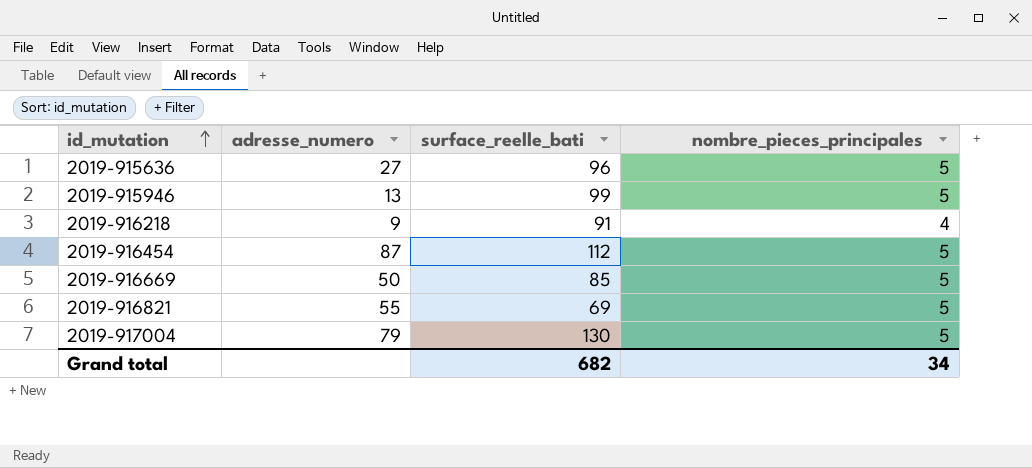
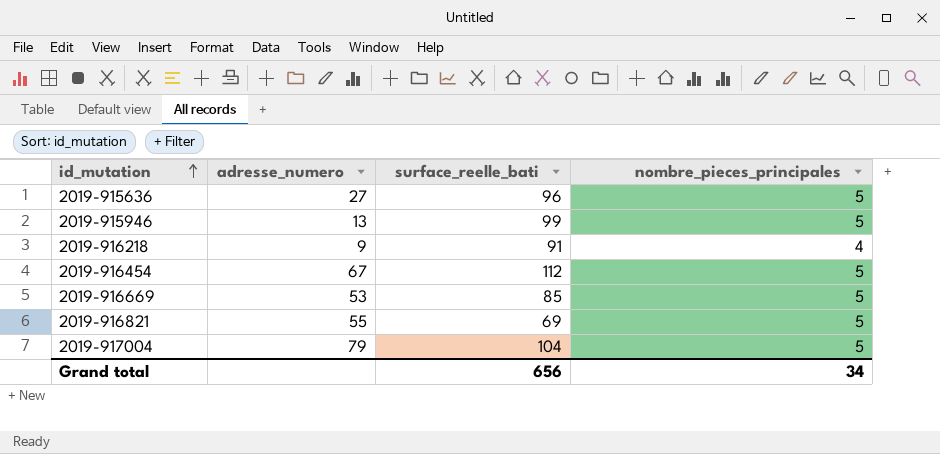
2019-916454 | adresse_numero: 87 -> 67
2019-916669 | adresse_numero: 50 -> 53
2019-917004 | surface_reelle_bati: 130 -> 104
Grand total | surface_reelle_bati: 682 -> 656

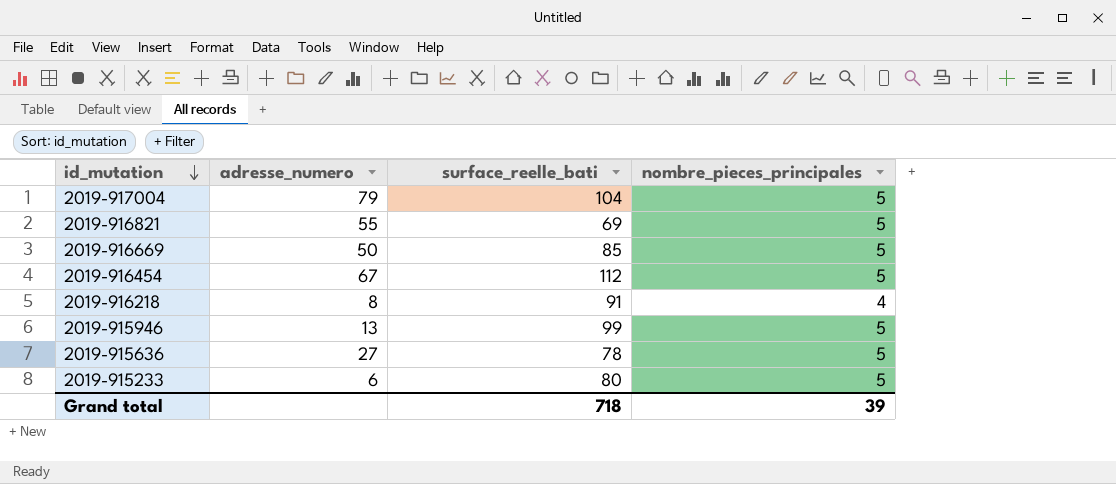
row order: id_mutation ascending -> id_mutation descending
2019-916669 | adresse_numero: 53 -> 50
2019-916218 | adresse_numero: 9 -> 8
2019-915636 | surface_reelle_bati: 96 -> 78
row 2019-915233: none -> 6 | 80 | 5
Grand total | surface_reelle_bati: 656 -> 718
Grand total | nombre_pieces_principales: 34 -> 39

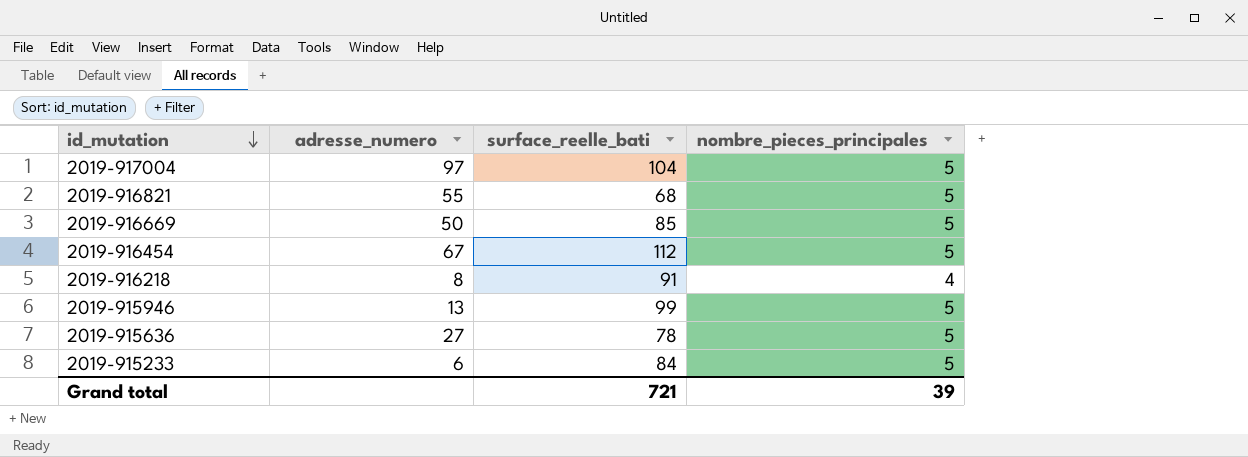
2019-917004 | adresse_numero: 79 -> 97
2019-916821 | surface_reelle_bati: 69 -> 68
2019-915233 | surface_reelle_bati: 80 -> 84
Grand total | surface_reelle_bati: 718 -> 721

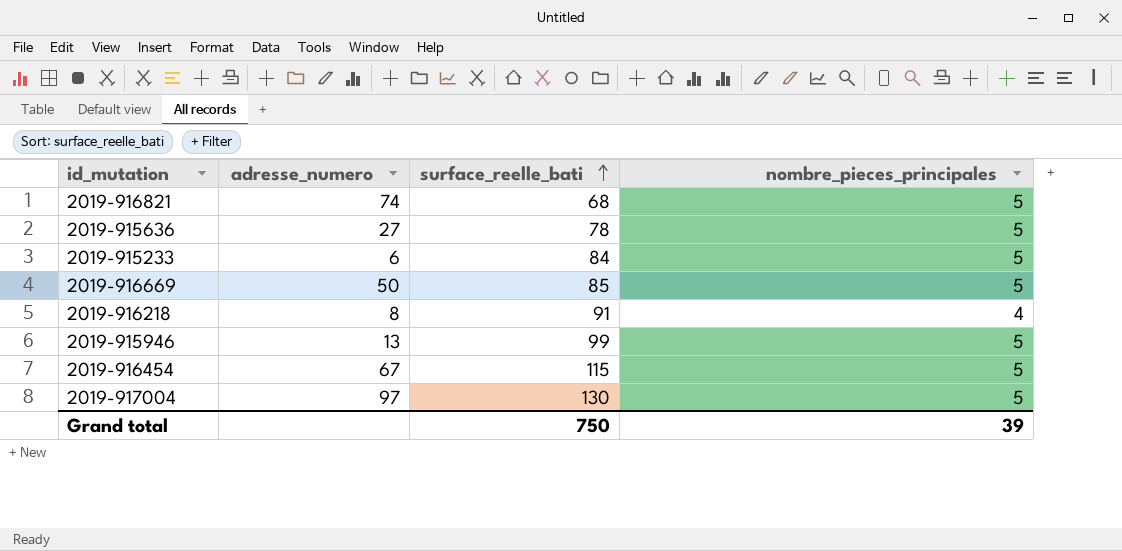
row order: id_mutation descending -> surface_reelle_bati ascending
2019-916821 | adresse_numero: 55 -> 74
2019-916454 | surface_reelle_bati: 112 -> 115
2019-917004 | surface_reelle_bati: 104 -> 130
Grand total | surface_reelle_bati: 721 -> 750

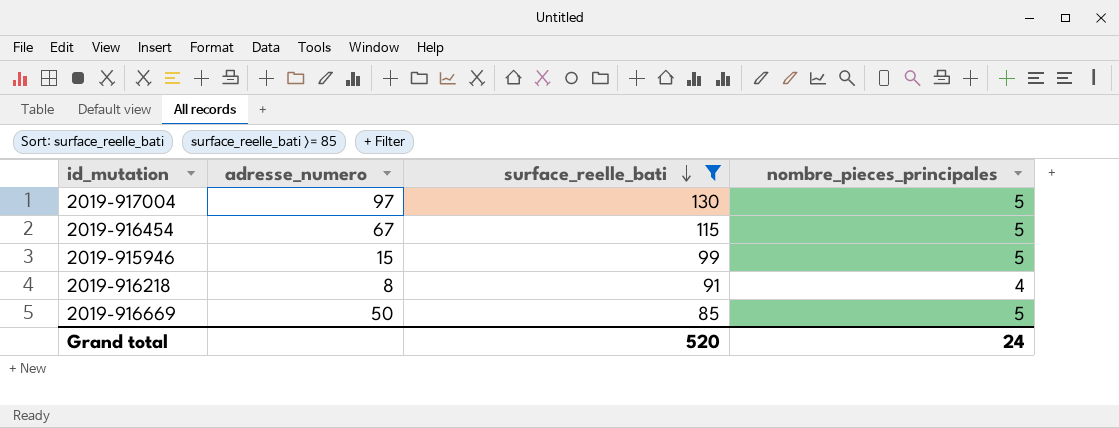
filter: none -> surface_reelle_bati >= 85
row order: surface_reelle_bati ascending -> surface_reelle_bati descending
2019-915946 | adresse_numero: 13 -> 15
Grand total | surface_reelle_bati: 750 -> 520
Grand total | nombre_pieces_principales: 39 -> 24

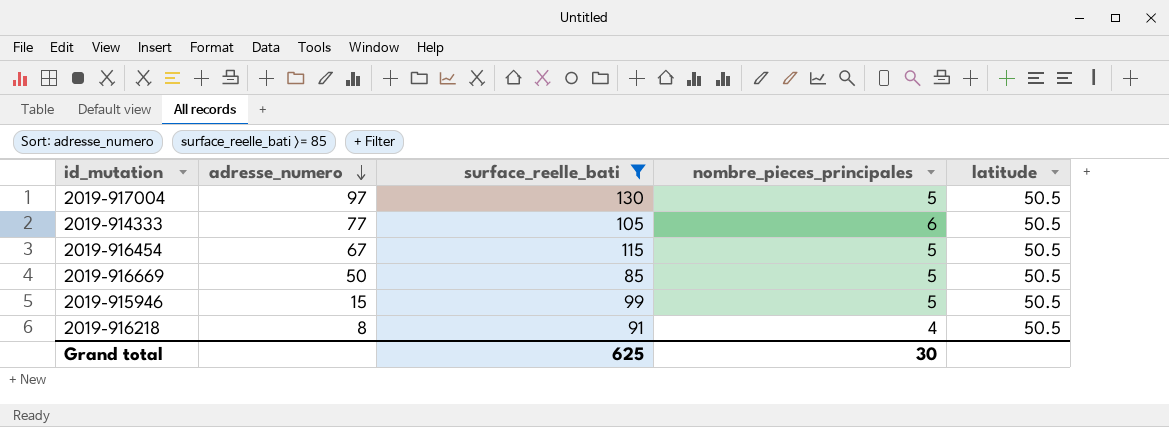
row order: surface_reelle_bati descending -> adresse_numero descending
column latitude | position: none -> 5
row 2019-914333: none -> 77 | 105 | 6 | 50.5
Grand total | surface_reelle_bati: 520 -> 625
Grand total | nombre_pieces_principales: 24 -> 30

